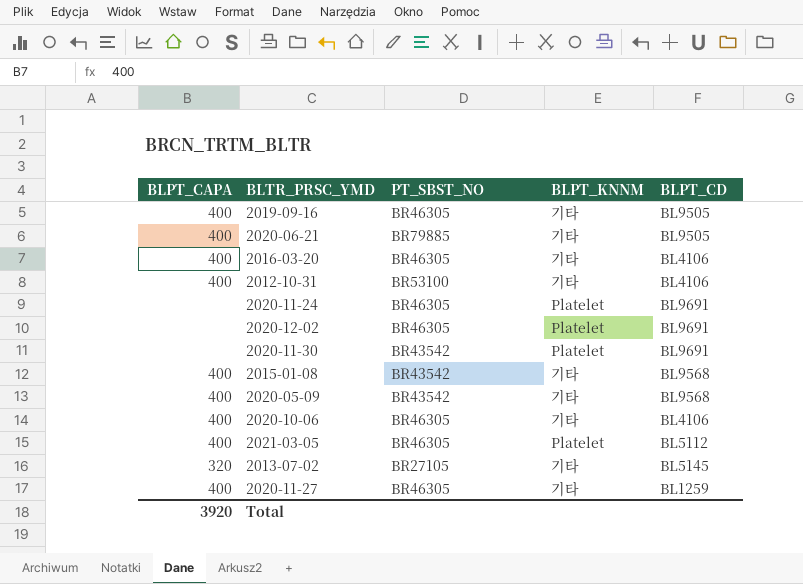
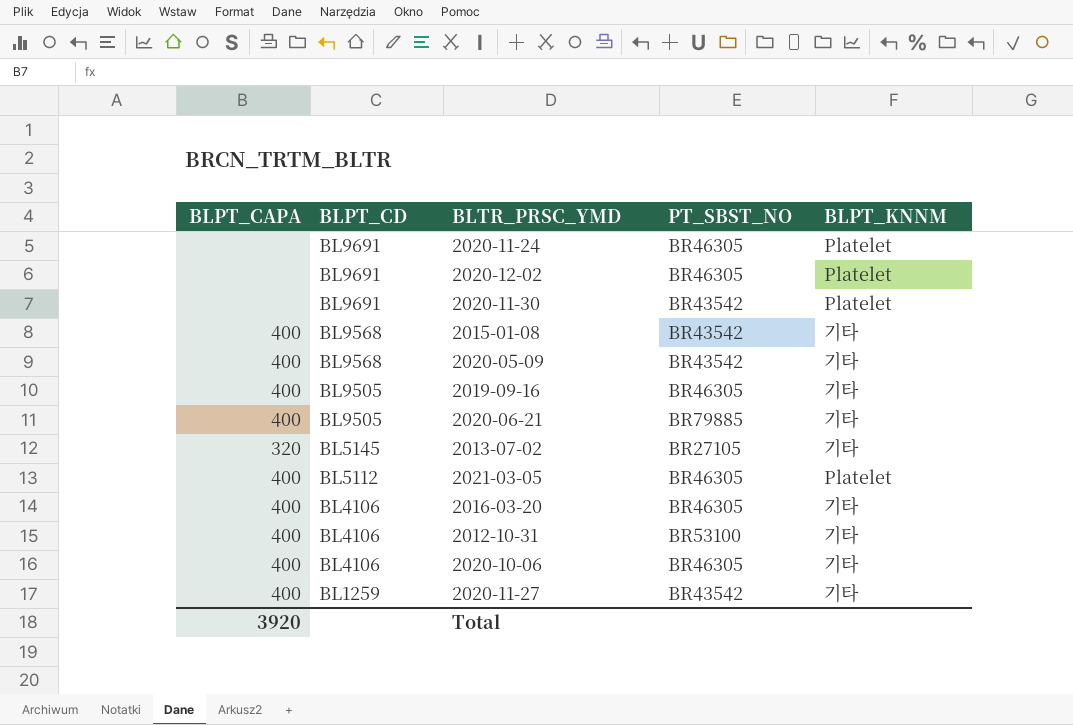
row order: none -> BLPT_CD descending
column BLPT_CD | position: 5 -> 2
2020-11-27 | PT_SBST_NO: BR46305 -> BR43542

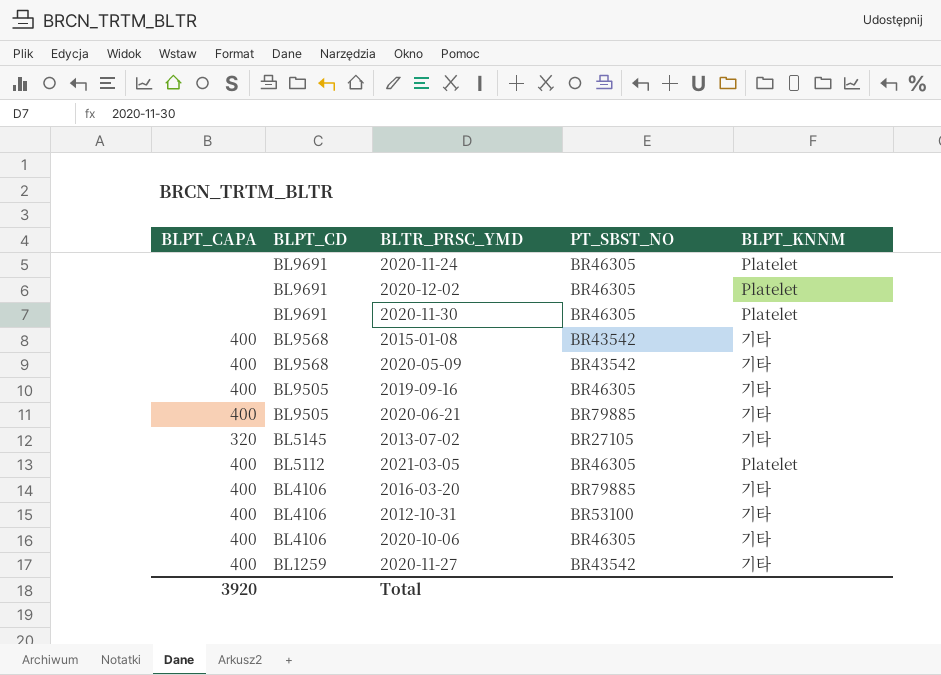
2020-11-30 | PT_SBST_NO: BR43542 -> BR46305
2016-03-20 | PT_SBST_NO: BR46305 -> BR79885

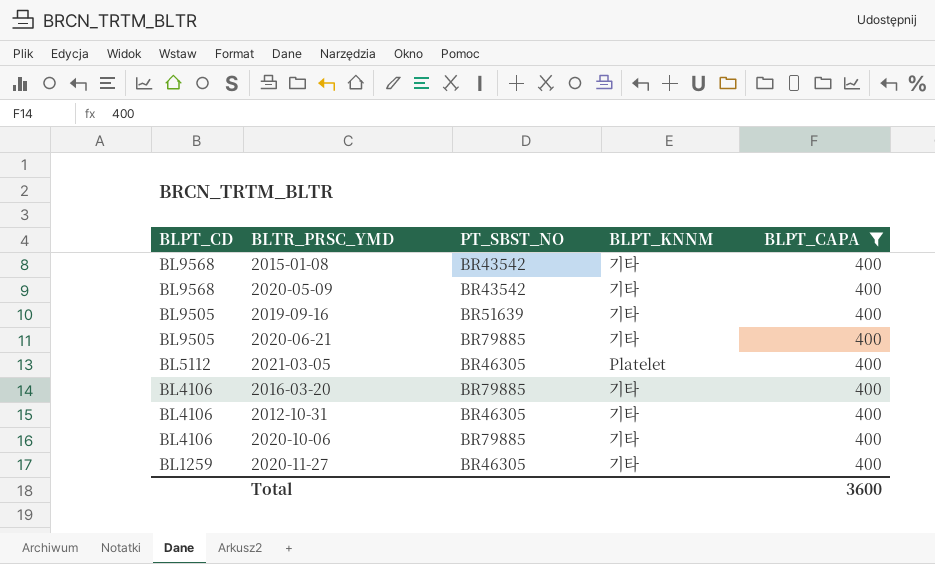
filter: none -> BLPT_CAPA = 400
column BLPT_CAPA | position: 1 -> 5
2019-09-16 | PT_SBST_NO: BR46305 -> BR51639
2012-10-31 | PT_SBST_NO: BR53100 -> BR46305
2020-10-06 | PT_SBST_NO: BR46305 -> BR79885
2020-11-27 | PT_SBST_NO: BR43542 -> BR46305
Total | BLPT_CAPA: 3920 -> 3600

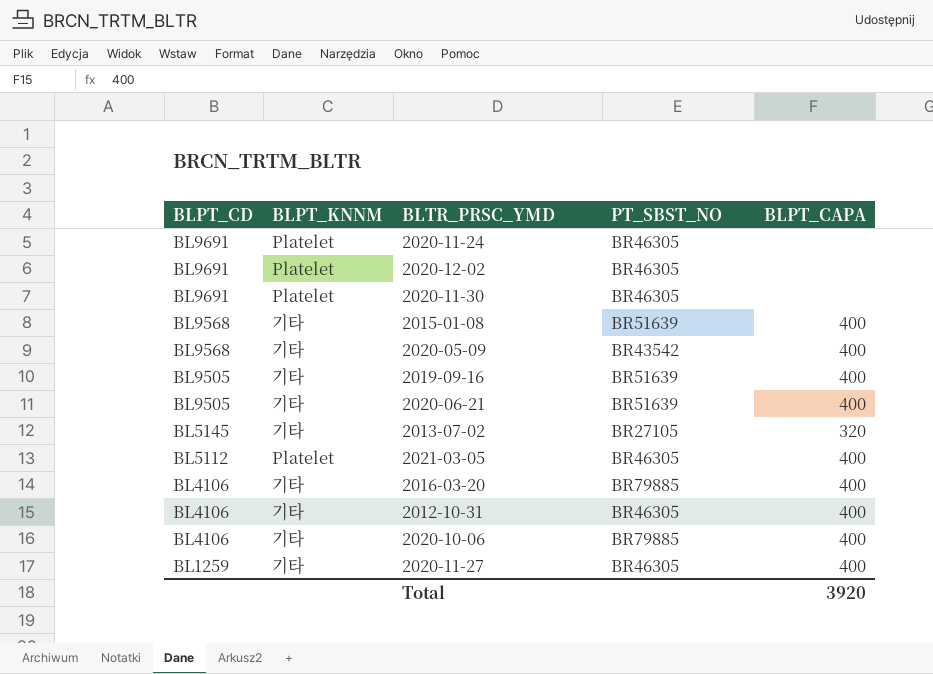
filter: BLPT_CAPA = 400 -> none
column BLPT_KNNM | position: 4 -> 2
2015-01-08 | PT_SBST_NO: BR43542 -> BR51639
2020-06-21 | PT_SBST_NO: BR79885 -> BR51639
Total | BLPT_CAPA: 3600 -> 3920

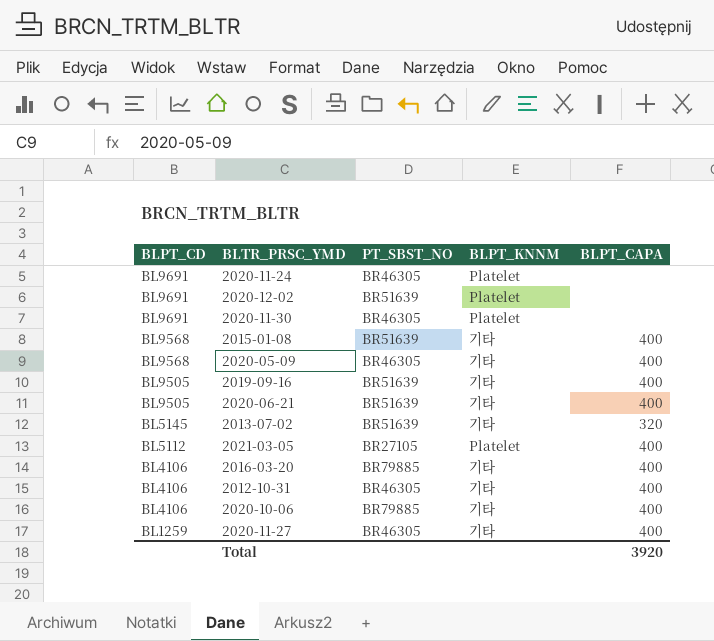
column BLPT_KNNM | position: 2 -> 4
2020-12-02 | PT_SBST_NO: BR46305 -> BR51639
2020-05-09 | PT_SBST_NO: BR43542 -> BR46305
2013-07-02 | PT_SBST_NO: BR27105 -> BR51639
2021-03-05 | PT_SBST_NO: BR46305 -> BR27105

